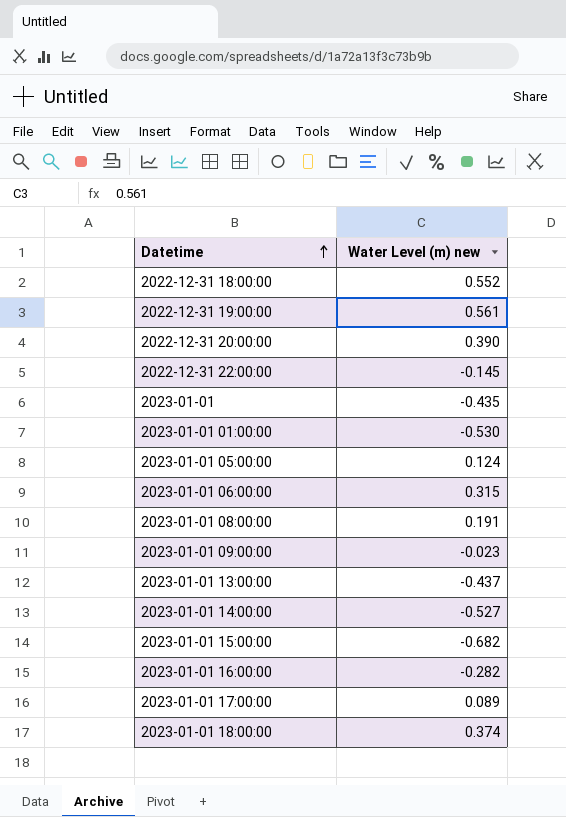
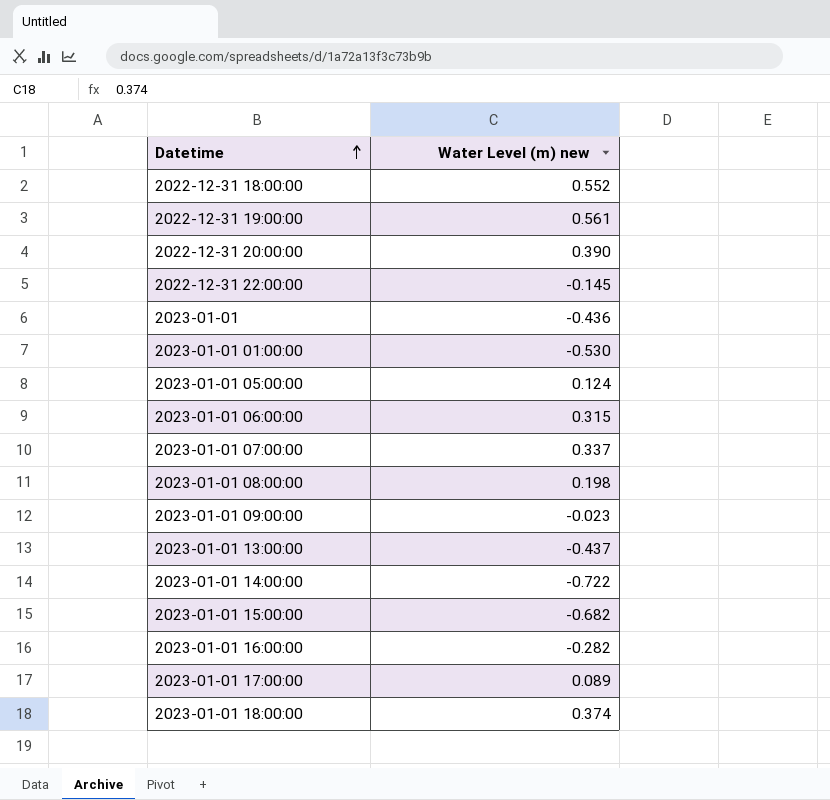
2023-01-01 | Water Level (m) new: -0.435 -> -0.436
row 2023-01-01 07:00:00: none -> 0.337
2023-01-01 08:00:00 | Water Level (m) new: 0.191 -> 0.198
2023-01-01 14:00:00 | Water Level (m) new: -0.527 -> -0.722

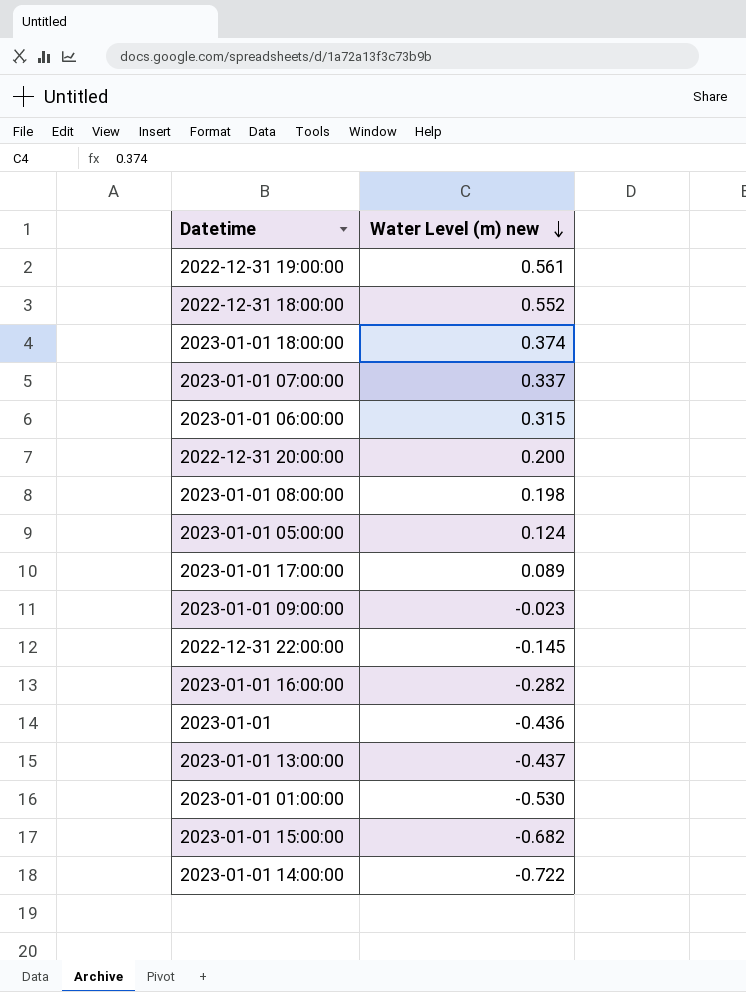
row order: Datetime ascending -> Water Level (m) new descending
2022-12-31 20:00:00 | Water Level (m) new: 0.390 -> 0.200

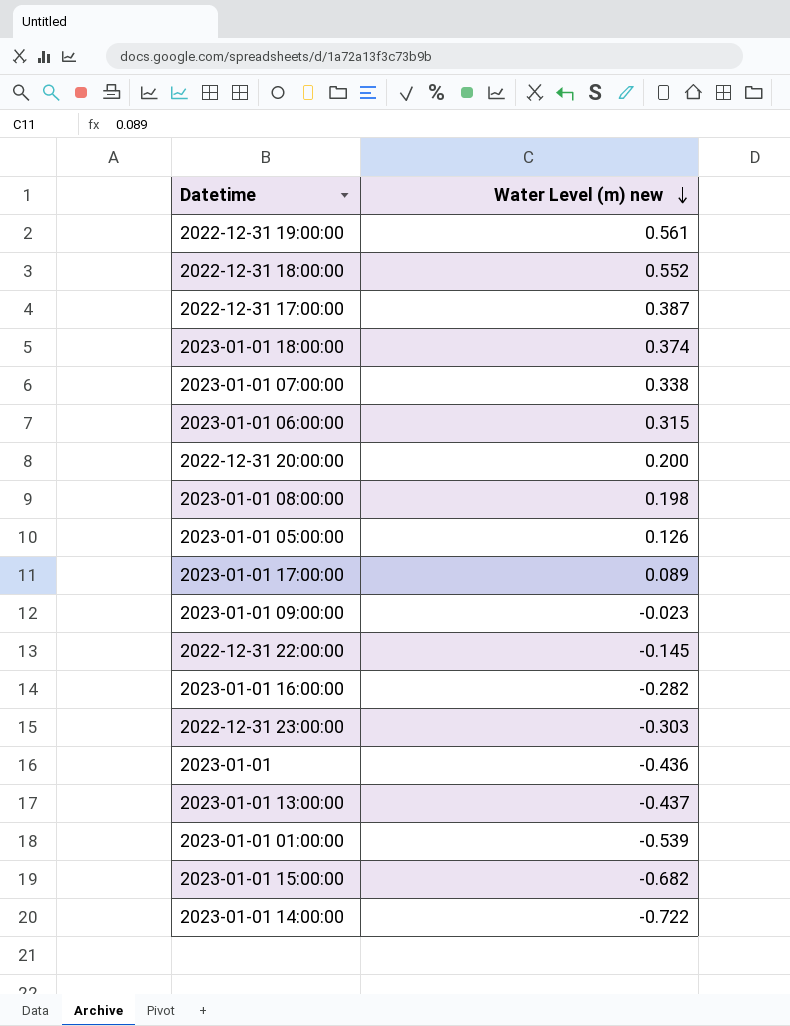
row 2022-12-31 17:00:00: none -> 0.387
2023-01-01 07:00:00 | Water Level (m) new: 0.337 -> 0.338
2023-01-01 05:00:00 | Water Level (m) new: 0.124 -> 0.126
row 2022-12-31 23:00:00: none -> -0.303
2023-01-01 01:00:00 | Water Level (m) new: -0.530 -> -0.539

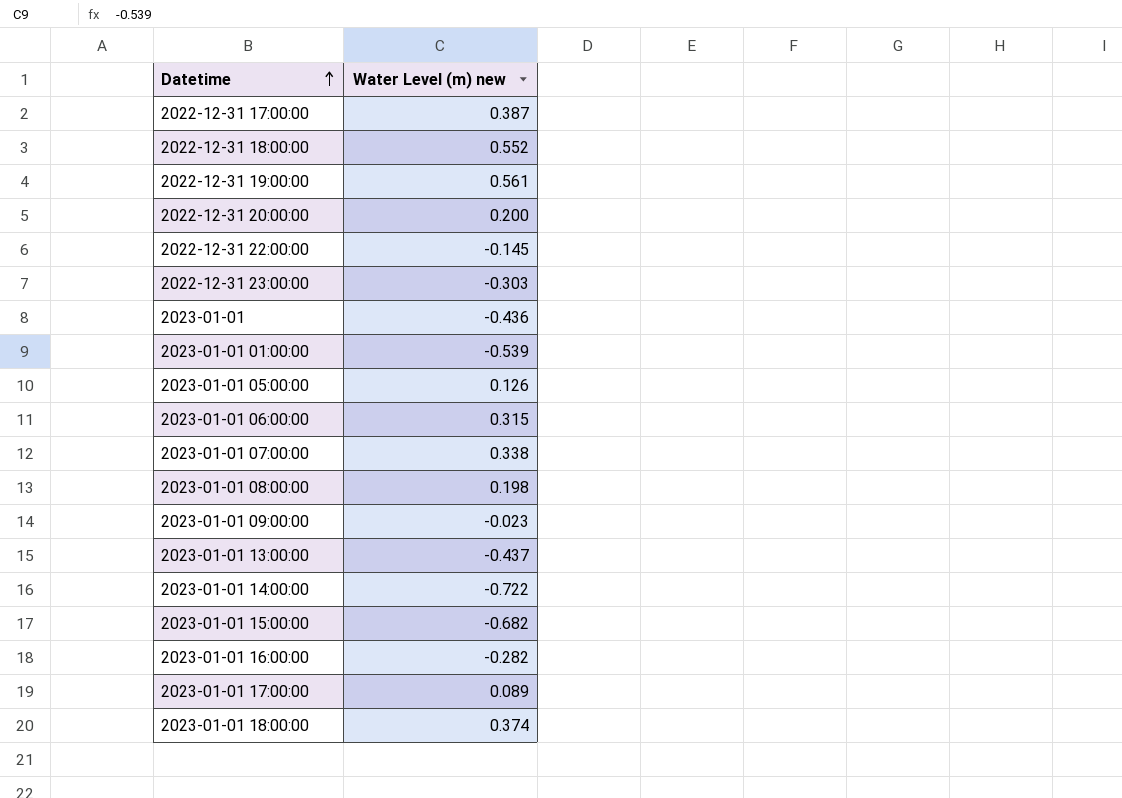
row order: Water Level (m) new descending -> Datetime ascending

